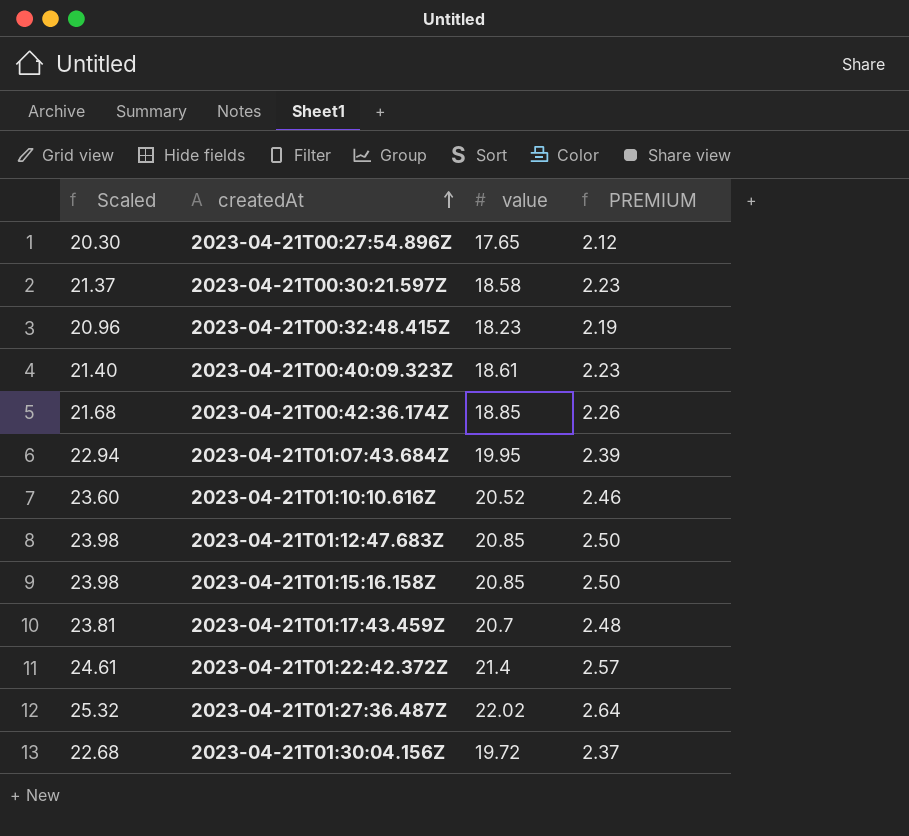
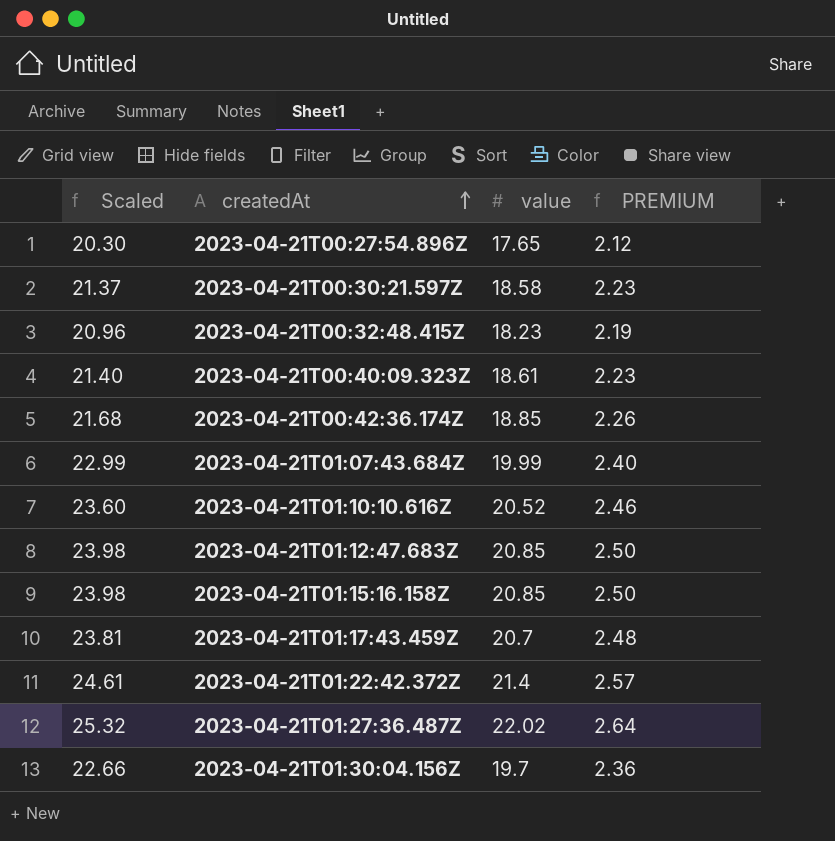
2023-04-21T01:07:43.684Z | Scaled: 22.94 -> 22.99
2023-04-21T01:07:43.684Z | value: 19.95 -> 19.99
2023-04-21T01:07:43.684Z | PREMIUM: 2.39 -> 2.40
2023-04-21T01:30:04.156Z | Scaled: 22.68 -> 22.66
2023-04-21T01:30:04.156Z | value: 19.72 -> 19.7
2023-04-21T01:30:04.156Z | PREMIUM: 2.37 -> 2.36

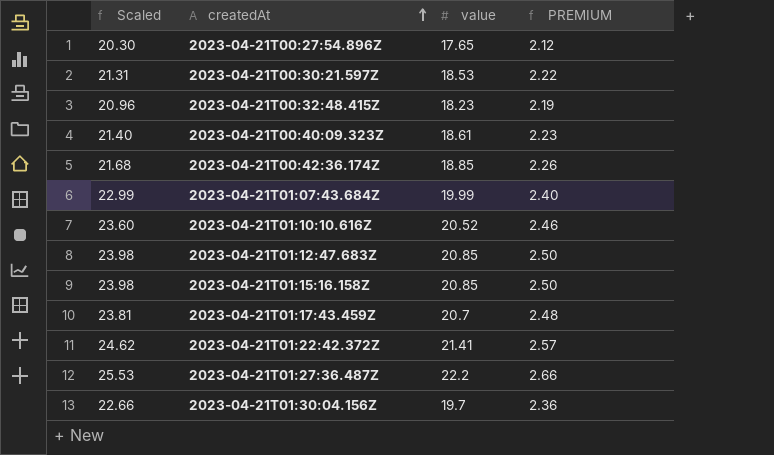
2023-04-21T00:30:21.597Z | Scaled: 21.37 -> 21.31
2023-04-21T00:30:21.597Z | value: 18.58 -> 18.53
2023-04-21T00:30:21.597Z | PREMIUM: 2.23 -> 2.22
2023-04-21T01:22:42.372Z | Scaled: 24.61 -> 24.62
2023-04-21T01:22:42.372Z | value: 21.4 -> 21.41
2023-04-21T01:27:36.487Z | Scaled: 25.32 -> 25.53
2023-04-21T01:27:36.487Z | value: 22.02 -> 22.2
2023-04-21T01:27:36.487Z | PREMIUM: 2.64 -> 2.66

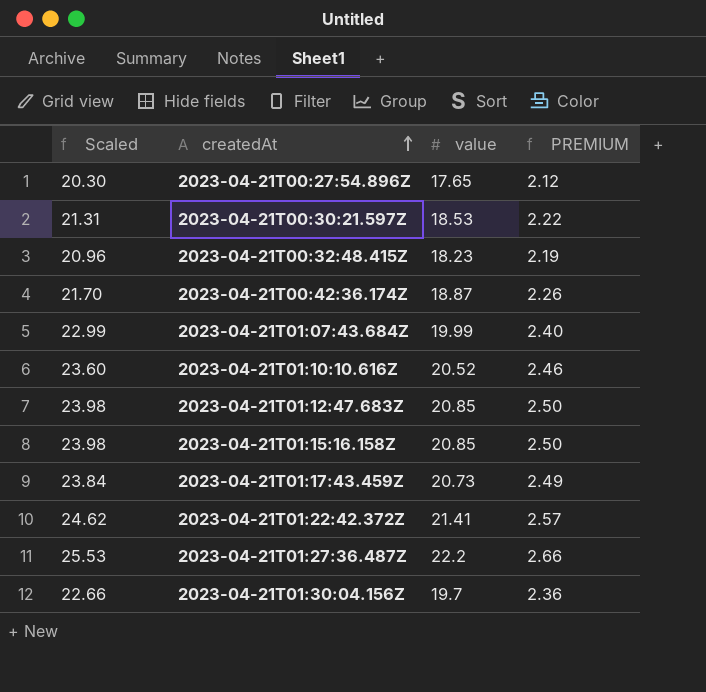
row 2023-04-21T00:40:09.323Z: 21.40 | 18.61 | 2.23 -> none
2023-04-21T00:42:36.174Z | Scaled: 21.68 -> 21.70
2023-04-21T00:42:36.174Z | value: 18.85 -> 18.87
2023-04-21T01:17:43.459Z | Scaled: 23.81 -> 23.84
2023-04-21T01:17:43.459Z | value: 20.7 -> 20.73
2023-04-21T01:17:43.459Z | PREMIUM: 2.48 -> 2.49

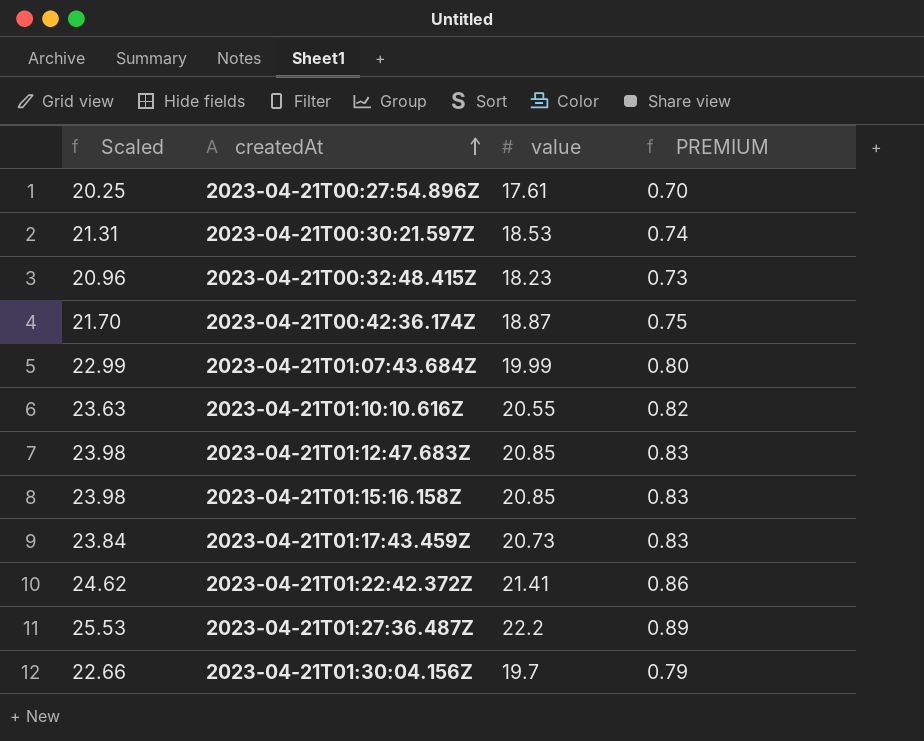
column PREMIUM | formula: [value] * 0.12 -> [value] * 0.04
2023-04-21T00:27:54.896Z | Scaled: 20.30 -> 20.25
2023-04-21T00:27:54.896Z | value: 17.65 -> 17.61
2023-04-21T01:10:10.616Z | Scaled: 23.60 -> 23.63
2023-04-21T01:10:10.616Z | value: 20.52 -> 20.55

